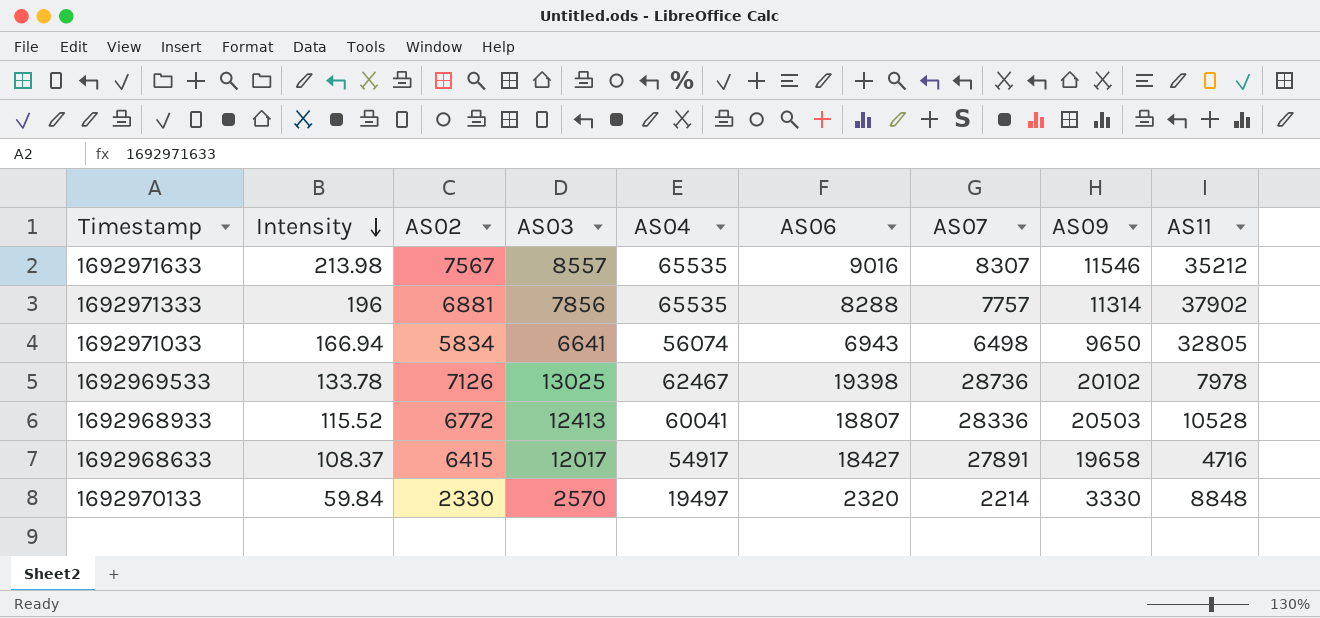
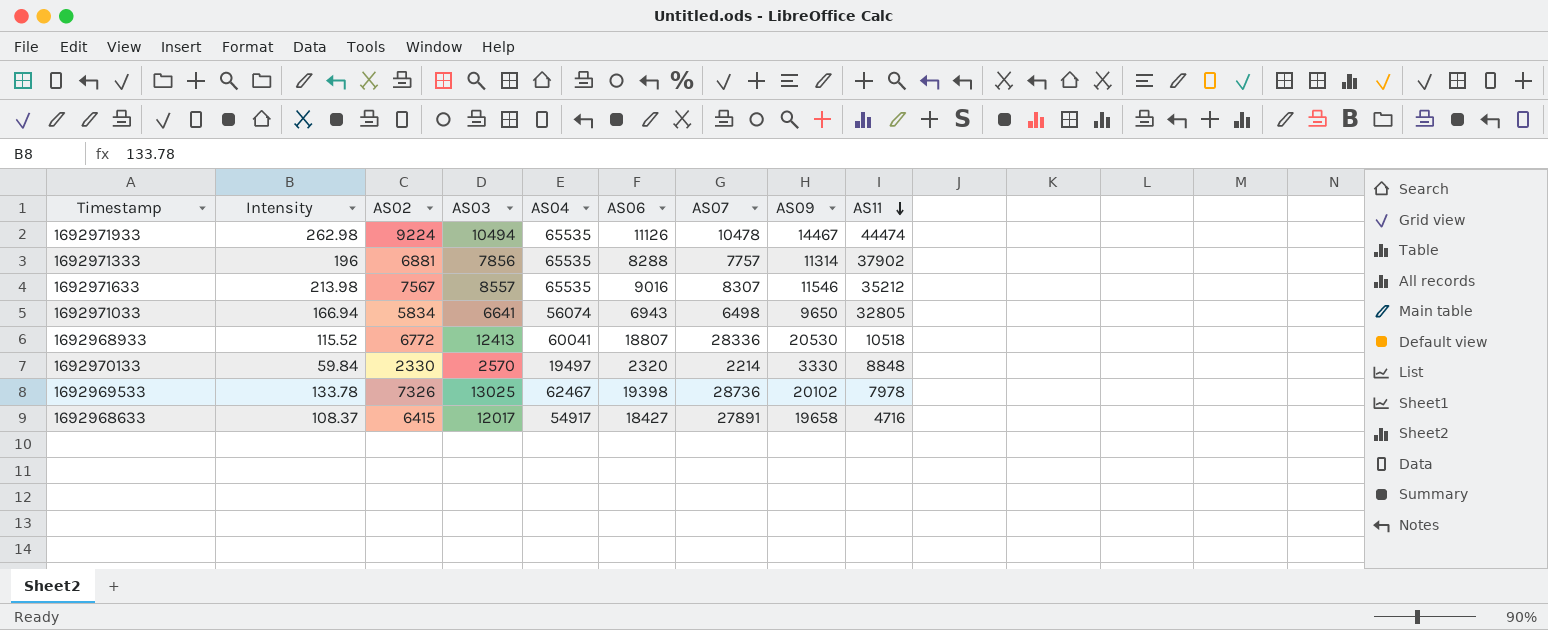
row order: Intensity descending -> AS11 descending
row 1692971933: none -> 262.98 | 9224 | 10494 | 65535 | 11126 | 10478 | 14467 | 44474
1692968933 | AS09: 20503 -> 20530
1692968933 | AS11: 10528 -> 10518
1692969533 | AS02: 7126 -> 7326

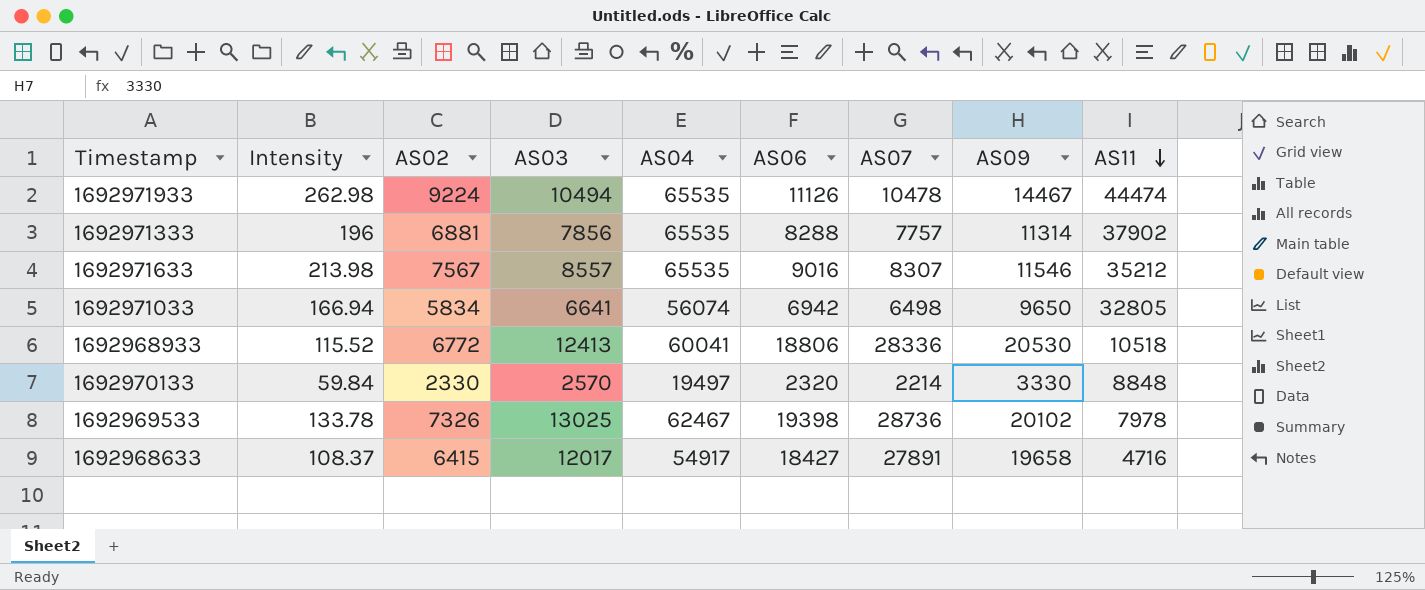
1692971033 | AS06: 6943 -> 6942
1692968933 | AS06: 18807 -> 18806

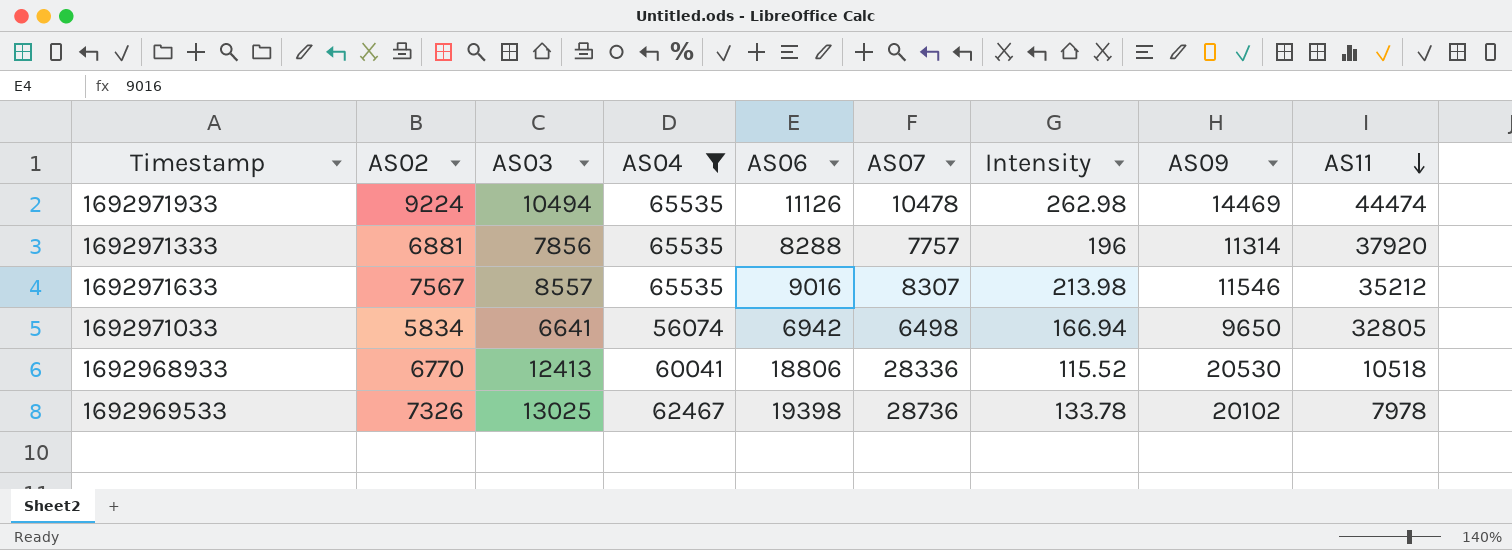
filter: none -> AS04 >= 56074
column Intensity | position: 2 -> 7
1692971933 | AS09: 14467 -> 14469
1692971333 | AS11: 37902 -> 37920
1692968933 | AS02: 6772 -> 6770

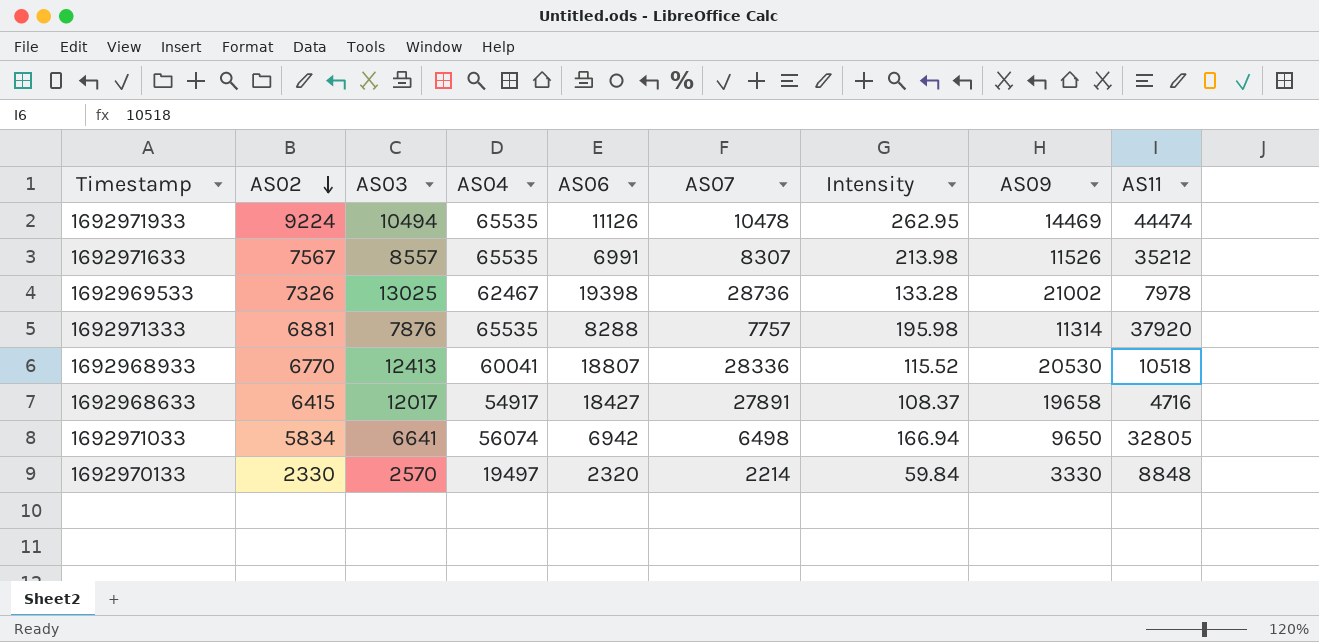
filter: AS04 >= 56074 -> none
row order: AS11 descending -> AS02 descending
1692971933 | Intensity: 262.98 -> 262.95
1692971633 | AS06: 9016 -> 6991
1692971633 | AS09: 11546 -> 11526
1692969533 | Intensity: 133.78 -> 133.28
1692969533 | AS09: 20102 -> 21002
1692971333 | AS03: 7856 -> 7876
1692971333 | Intensity: 196 -> 195.98
1692968933 | AS06: 18806 -> 18807

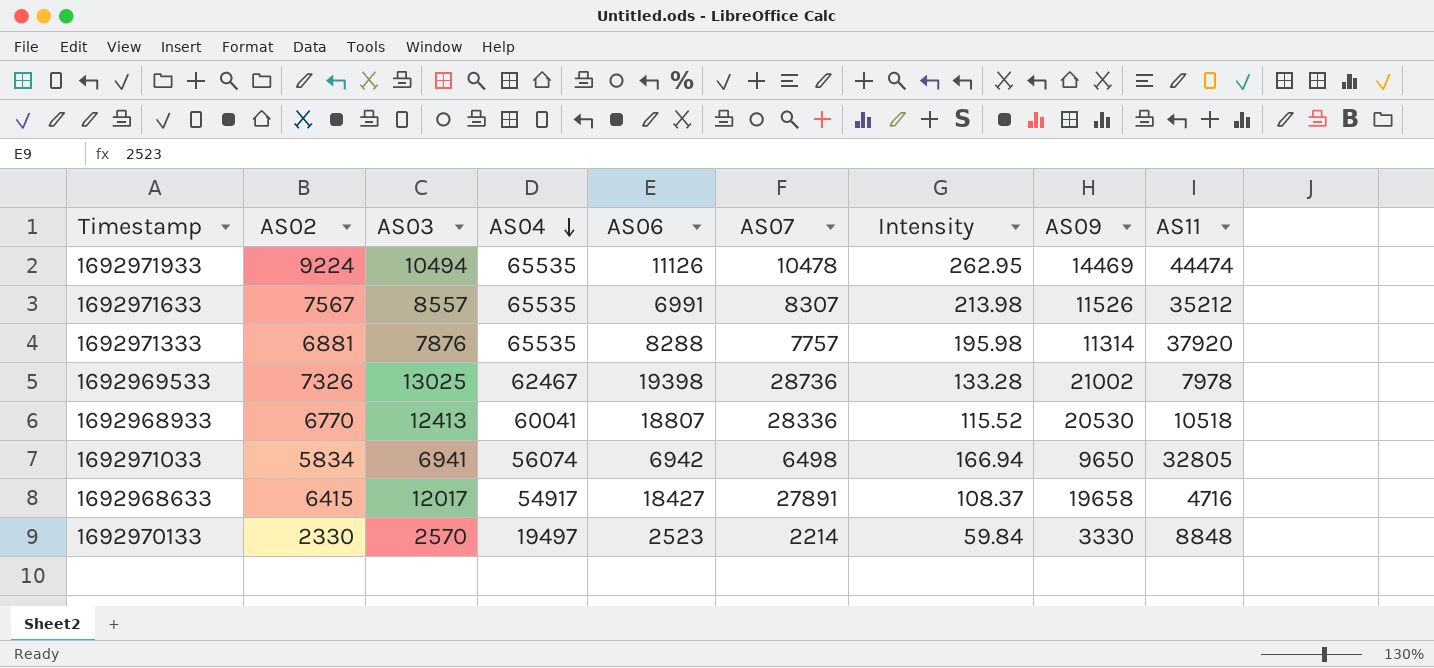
row order: AS02 descending -> AS04 descending
1692971033 | AS03: 6641 -> 6941
1692970133 | AS06: 2320 -> 2523

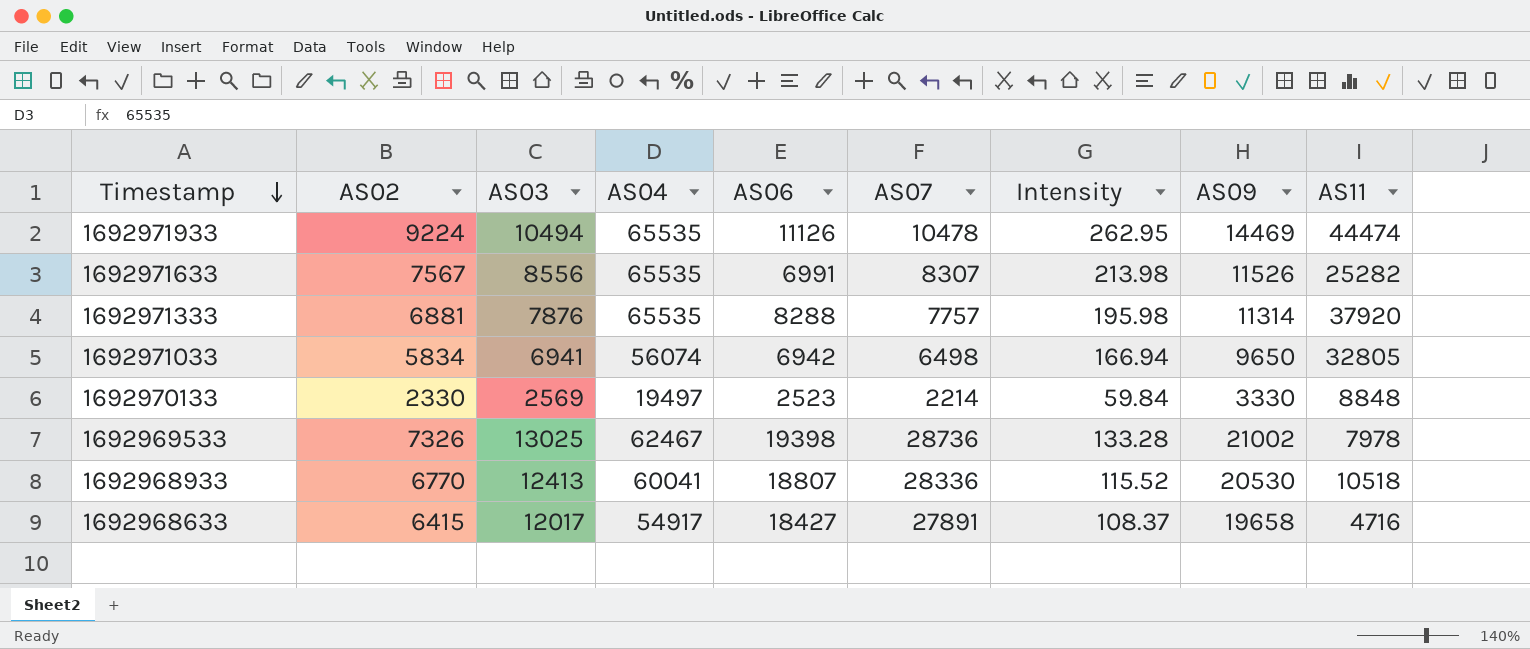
row order: AS04 descending -> Timestamp descending
1692971633 | AS03: 8557 -> 8556
1692971633 | AS11: 35212 -> 25282
1692970133 | AS03: 2570 -> 2569

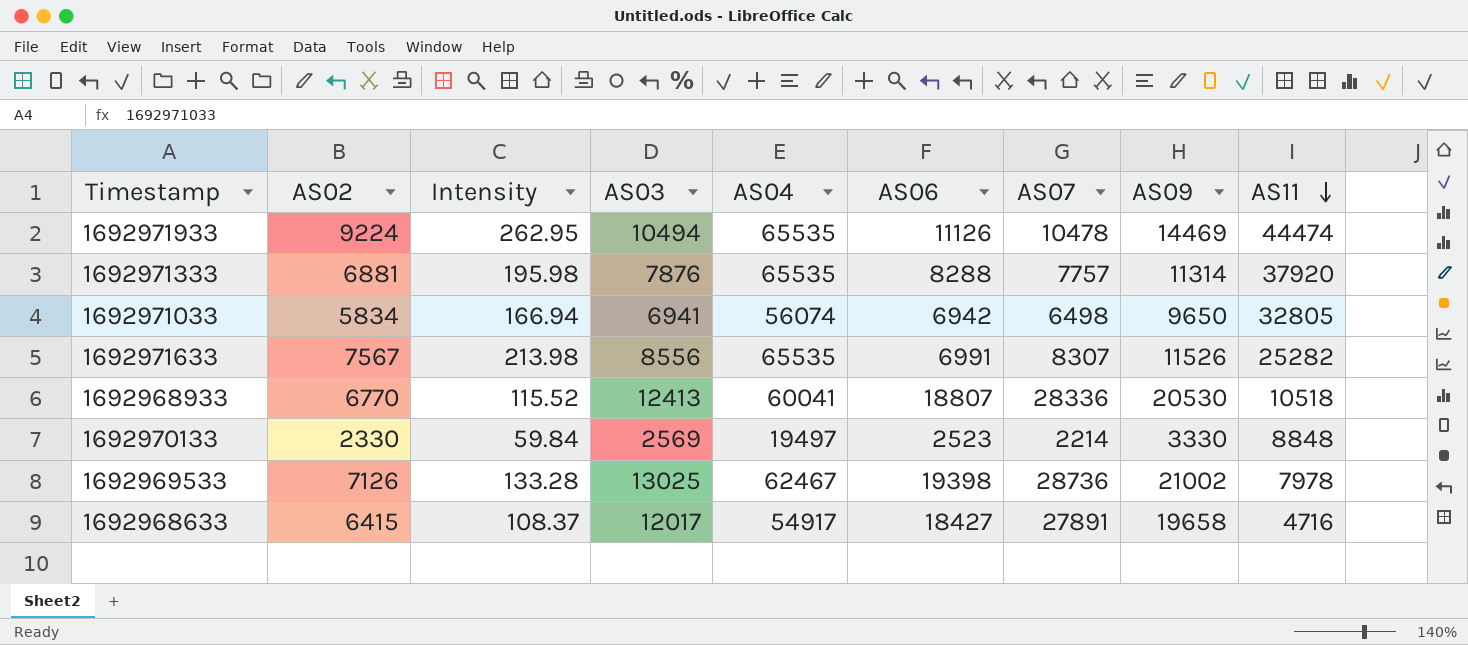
row order: Timestamp descending -> AS11 descending
column Intensity | position: 7 -> 3
1692969533 | AS02: 7326 -> 7126

